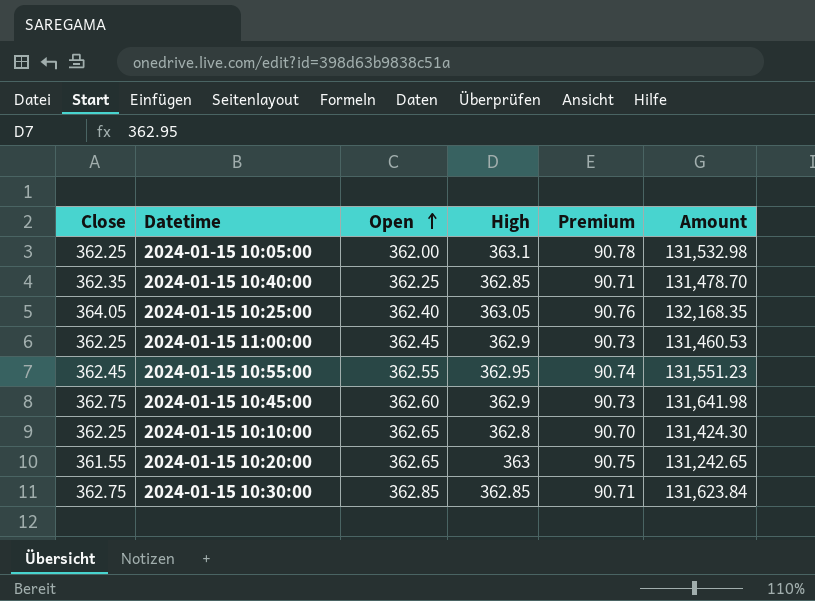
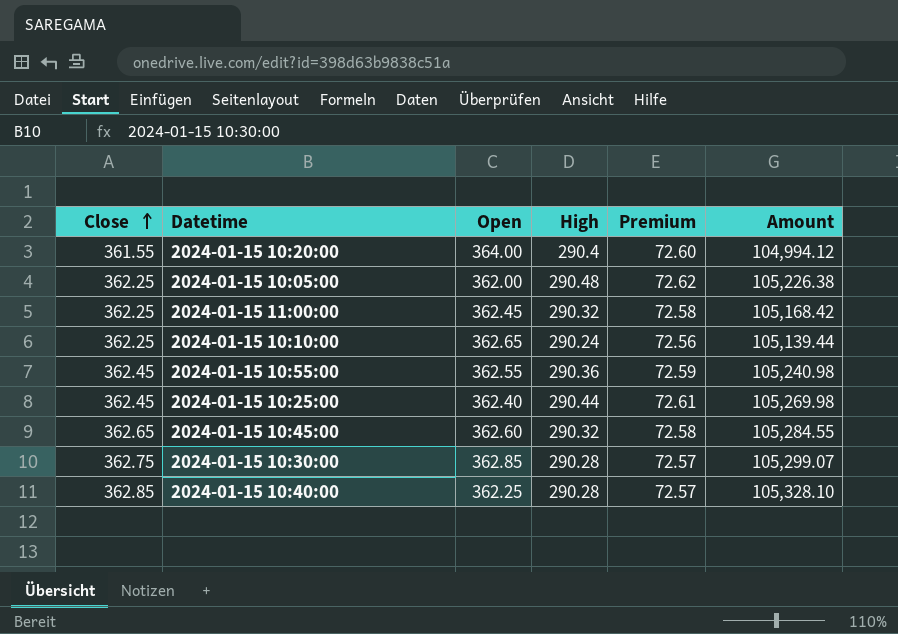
row order: Open ascending -> Close ascending
2024-01-15 10:20:00 | Open: 362.65 -> 364.00
2024-01-15 10:20:00 | High: 363 -> 290.4
2024-01-15 10:20:00 | Premium: 90.75 -> 72.60
2024-01-15 10:20:00 | Amount: 131,242.65 -> 104,994.12
2024-01-15 10:05:00 | High: 363.1 -> 290.48
2024-01-15 10:05:00 | Premium: 90.78 -> 72.62
2024-01-15 10:05:00 | Amount: 131,532.98 -> 105,226.38
2024-01-15 11:00:00 | High: 362.9 -> 290.32
2024-01-15 11:00:00 | Premium: 90.73 -> 72.58
2024-01-15 11:00:00 | Amount: 131,460.53 -> 105,168.42
2024-01-15 10:10:00 | High: 362.8 -> 290.24
2024-01-15 10:10:00 | Premium: 90.70 -> 72.56
2024-01-15 10:10:00 | Amount: 131,424.30 -> 105,139.44
2024-01-15 10:55:00 | High: 362.95 -> 290.36
2024-01-15 10:55:00 | Premium: 90.74 -> 72.59
2024-01-15 10:55:00 | Amount: 131,551.23 -> 105,240.98
2024-01-15 10:25:00 | Close: 364.05 -> 362.45
2024-01-15 10:25:00 | High: 363.05 -> 290.44
2024-01-15 10:25:00 | Premium: 90.76 -> 72.61
2024-01-15 10:25:00 | Amount: 132,168.35 -> 105,269.98
2024-01-15 10:45:00 | Close: 362.75 -> 362.65
2024-01-15 10:45:00 | High: 362.9 -> 290.32
2024-01-15 10:45:00 | Premium: 90.73 -> 72.58
2024-01-15 10:45:00 | Amount: 131,641.98 -> 105,284.55
2024-01-15 10:30:00 | High: 362.85 -> 290.28
2024-01-15 10:30:00 | Premium: 90.71 -> 72.57
2024-01-15 10:30:00 | Amount: 131,623.84 -> 105,299.07
2024-01-15 10:40:00 | Close: 362.35 -> 362.85
2024-01-15 10:40:00 | High: 362.85 -> 290.28
2024-01-15 10:40:00 | Premium: 90.71 -> 72.57
2024-01-15 10:40:00 | Amount: 131,478.70 -> 105,328.10

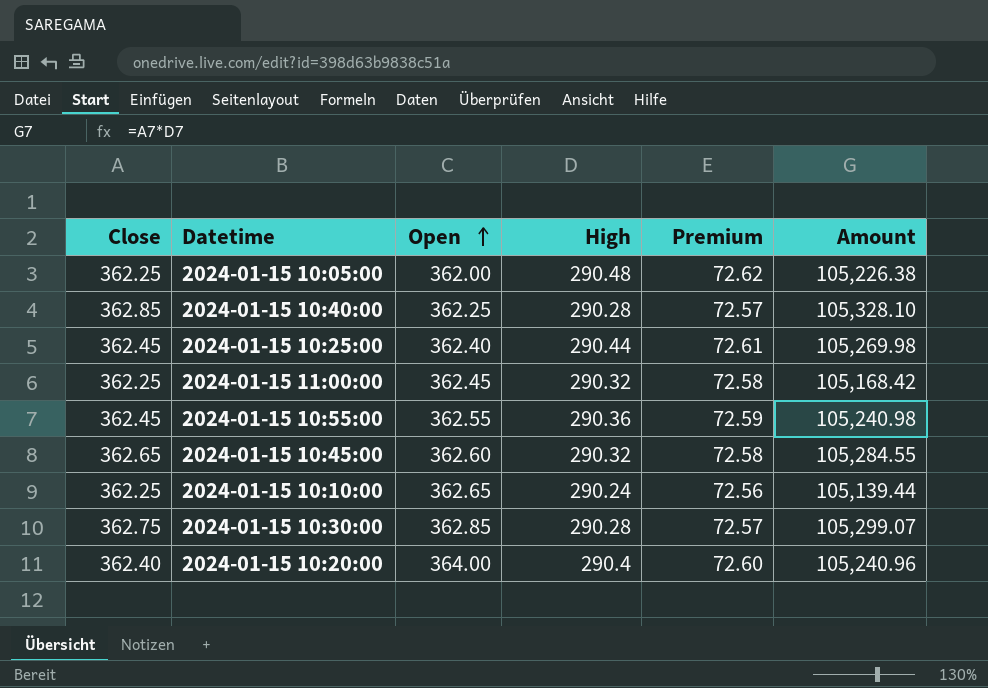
row order: Close ascending -> Open ascending
2024-01-15 10:20:00 | Close: 361.55 -> 362.40
2024-01-15 10:20:00 | Amount: 104,994.12 -> 105,240.96

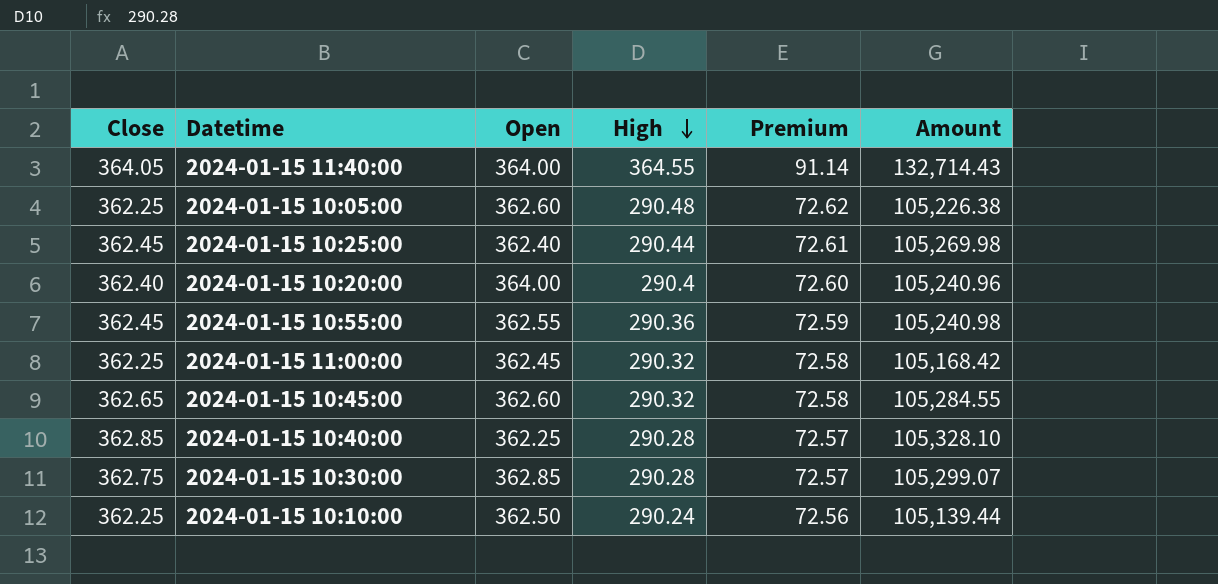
row order: Open ascending -> High descending
row 2024-01-15 11:40:00: none -> 364.05 | 364.00 | 364.55 | 91.14 | 132,714.43
2024-01-15 10:05:00 | Open: 362.00 -> 362.60
2024-01-15 10:10:00 | Open: 362.65 -> 362.50

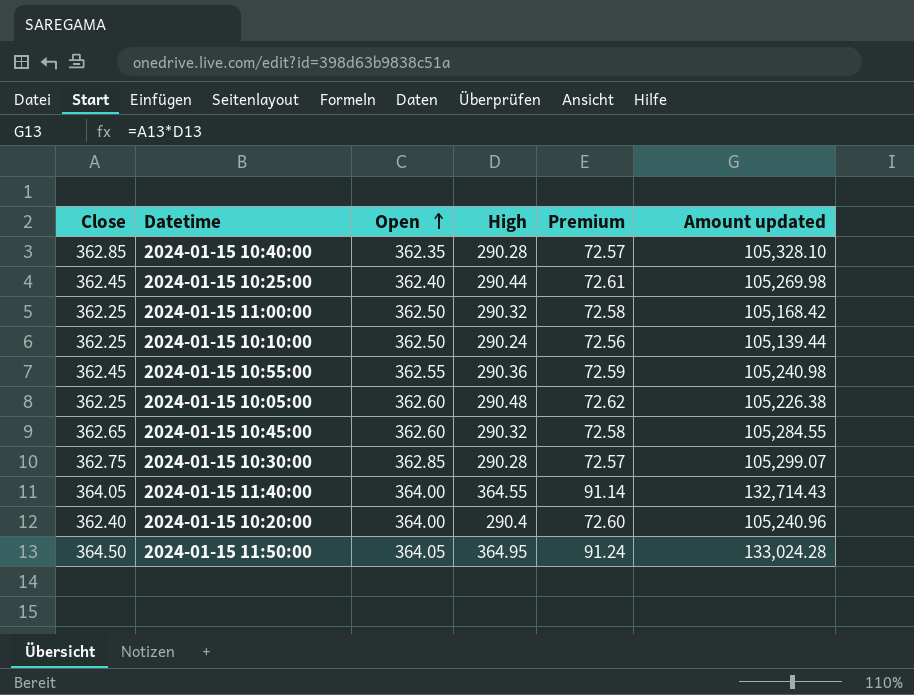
row order: High descending -> Open ascending
column name: Amount -> Amount updated
2024-01-15 10:40:00 | Open: 362.25 -> 362.35
2024-01-15 11:00:00 | Open: 362.45 -> 362.50
row 2024-01-15 11:50:00: none -> 364.50 | 364.05 | 364.95 | 91.24 | 133,024.28

